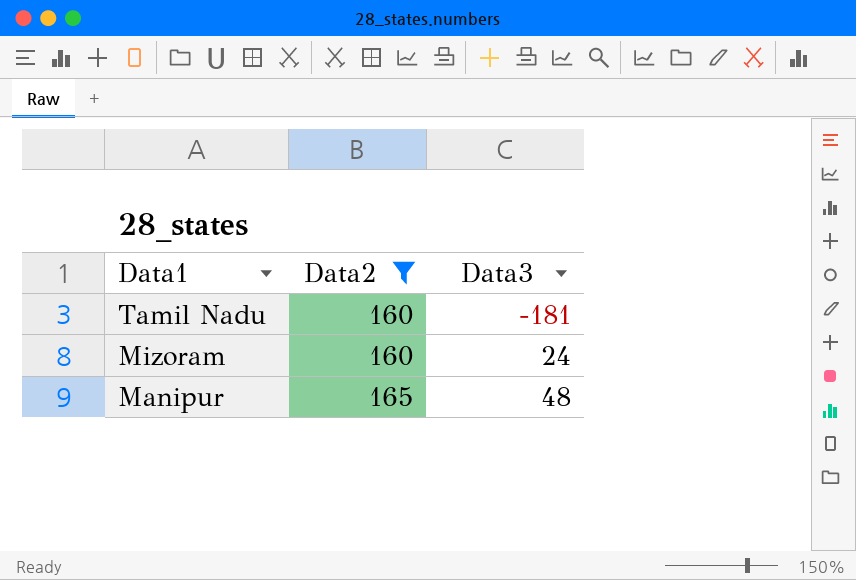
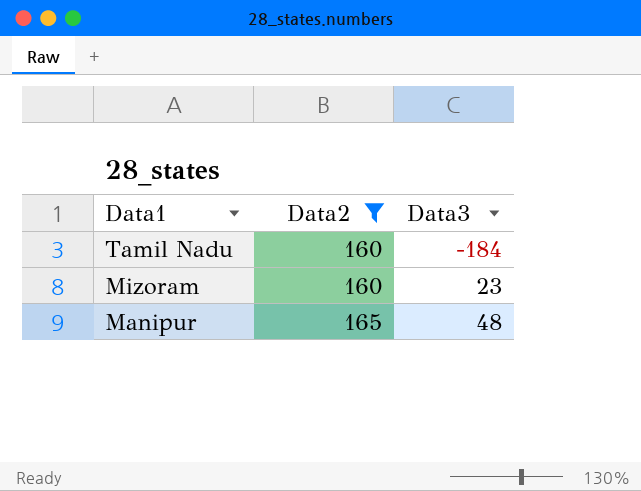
Tamil Nadu | Data3: -181 -> -184
Mizoram | Data3: 24 -> 23

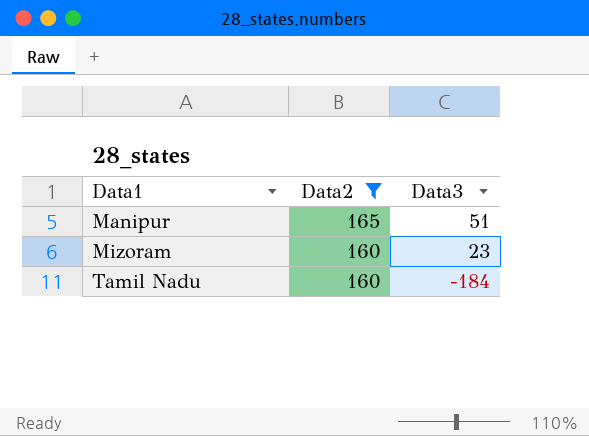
row order: Data1 descending -> Data1 ascending
Manipur | Data3: 48 -> 51

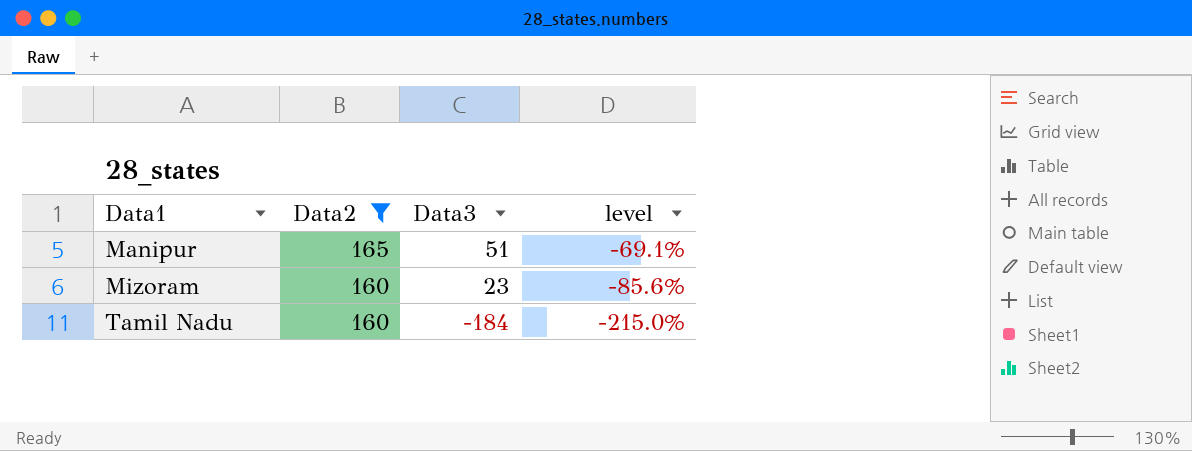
column level | formula: none -> ([Data3] - [Data2]) / [Data2]

